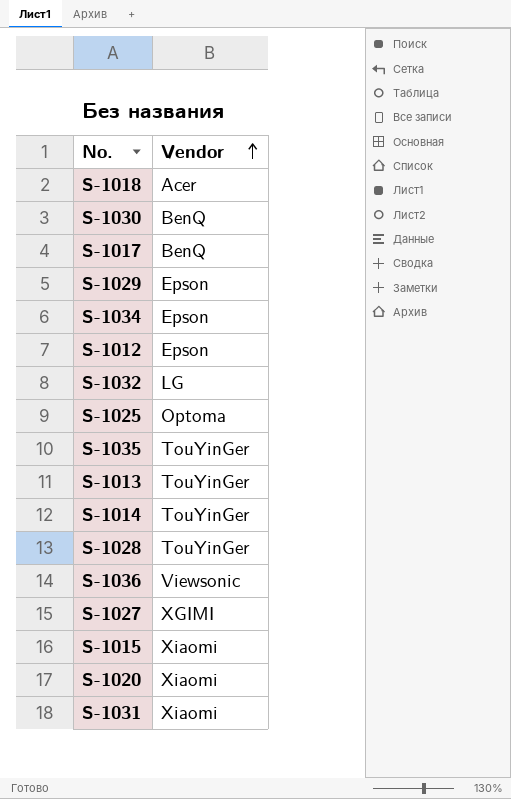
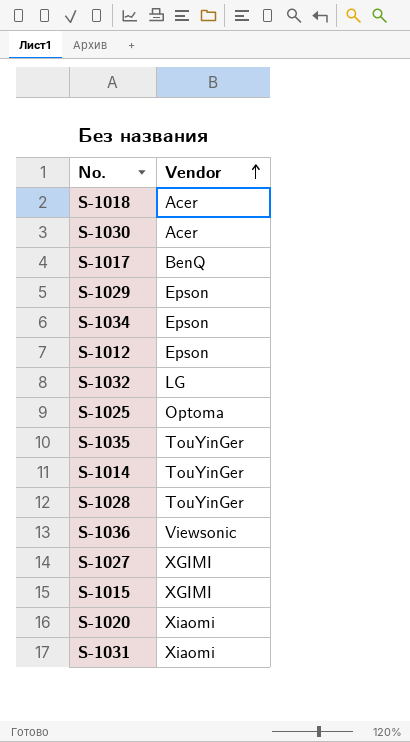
row S-1013: TouYinGer -> none
S-1030 | Vendor: BenQ -> Acer
S-1015 | Vendor: Xiaomi -> XGIMI

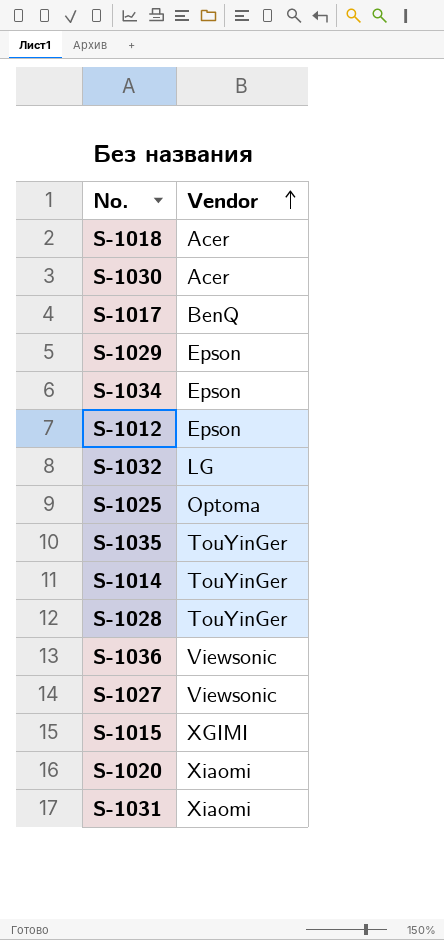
S-1027 | Vendor: XGIMI -> Viewsonic

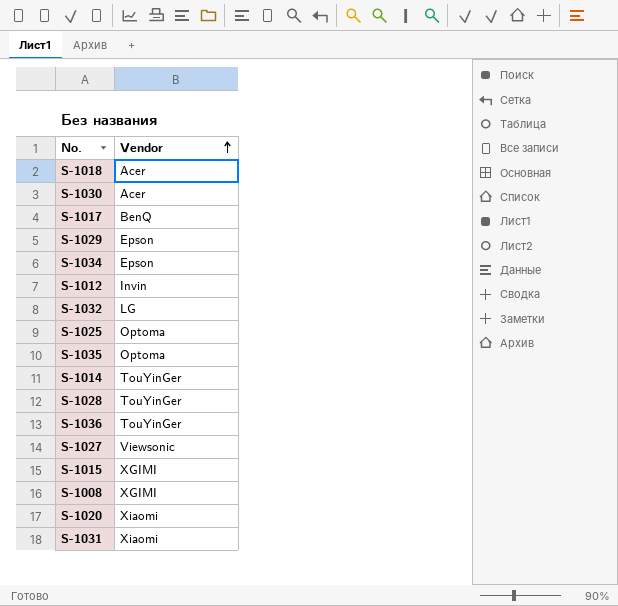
S-1012 | Vendor: Epson -> Invin
S-1035 | Vendor: TouYinGer -> Optoma
S-1036 | Vendor: Viewsonic -> TouYinGer
row S-1008: none -> XGIMI

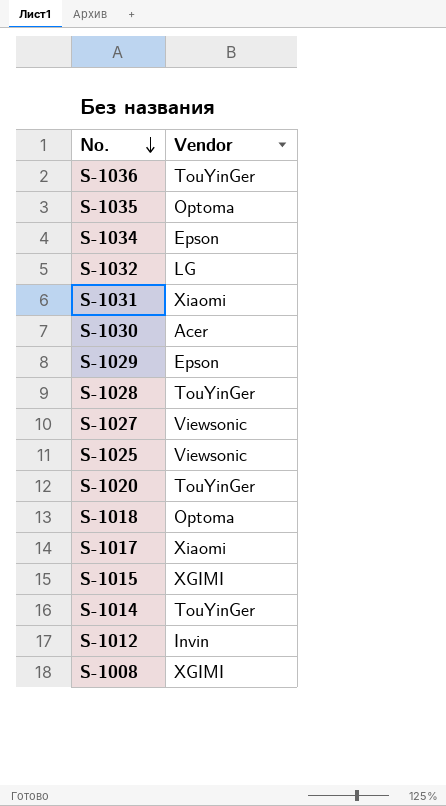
row order: Vendor ascending -> No. descending
S-1025 | Vendor: Optoma -> Viewsonic
S-1020 | Vendor: Xiaomi -> TouYinGer
S-1018 | Vendor: Acer -> Optoma
S-1017 | Vendor: BenQ -> Xiaomi

